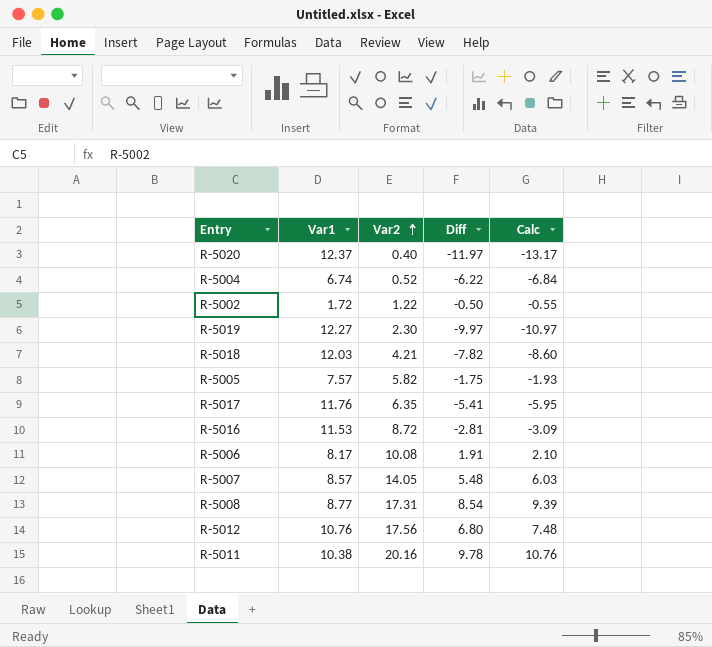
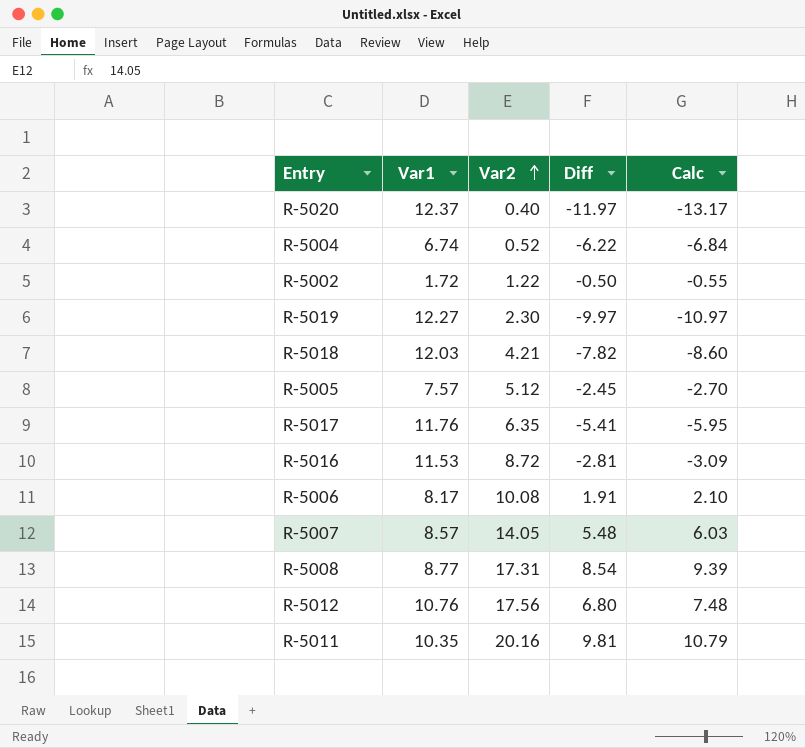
R-5005 | Var2: 5.82 -> 5.12
R-5005 | Diff: -1.75 -> -2.45
R-5005 | Calc: -1.93 -> -2.70
R-5011 | Var1: 10.38 -> 10.35
R-5011 | Diff: 9.78 -> 9.81
R-5011 | Calc: 10.76 -> 10.79

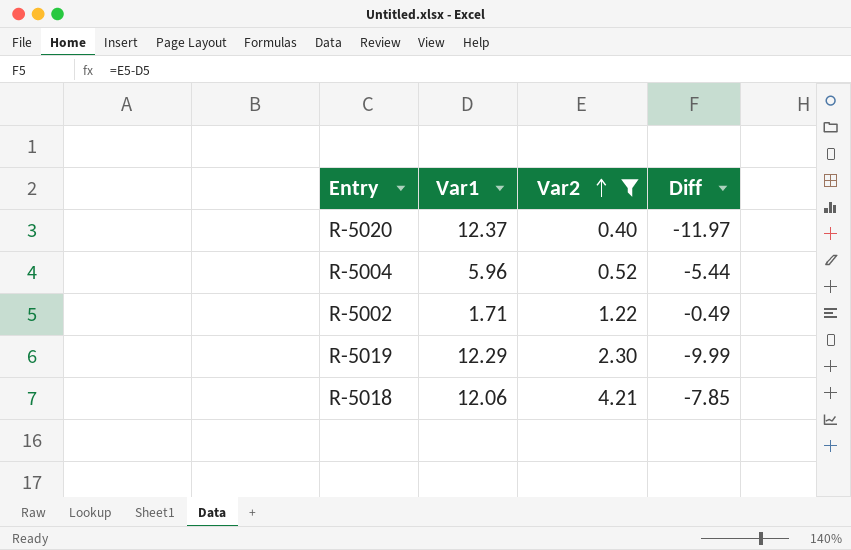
filter: none -> Var2 <= 4.21
column Calc | formula: [Diff] * 1.1 -> none
R-5004 | Var1: 6.74 -> 5.96
R-5004 | Diff: -6.22 -> -5.44
R-5002 | Var1: 1.72 -> 1.71
R-5002 | Diff: -0.50 -> -0.49
R-5019 | Var1: 12.27 -> 12.29
R-5019 | Diff: -9.97 -> -9.99
R-5018 | Var1: 12.03 -> 12.06
R-5018 | Diff: -7.82 -> -7.85

